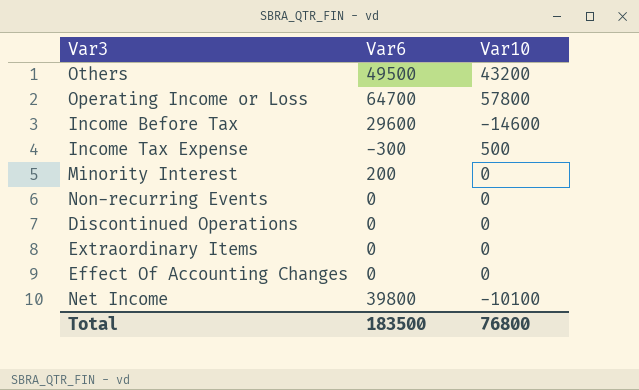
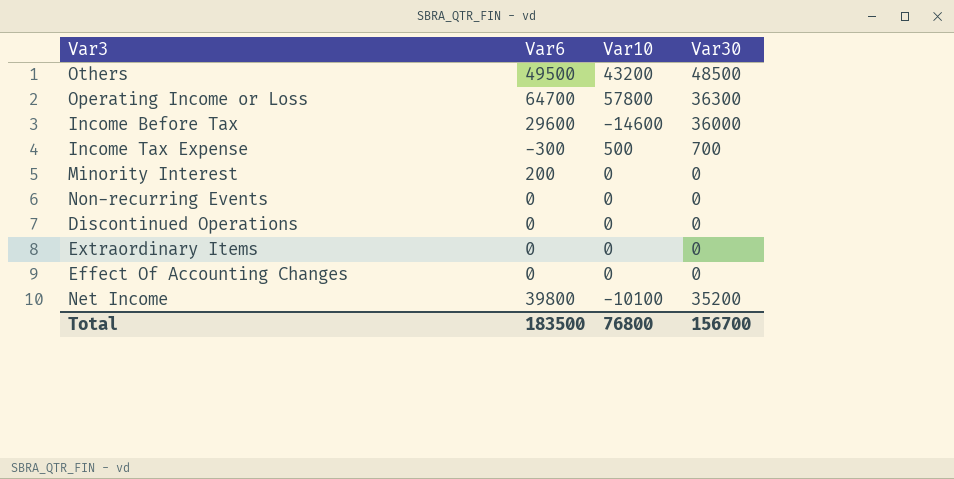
column Var30 | position: none -> 4

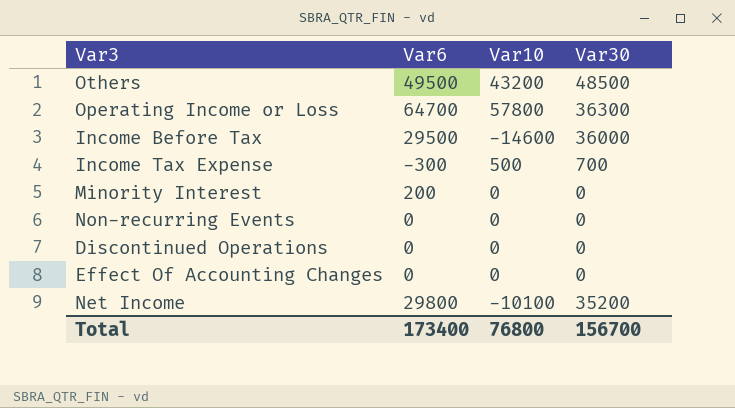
row Extraordinary Items: 0 | 0 | 0 -> none
Income Before Tax | Var6: 29600 -> 29500
Net Income | Var6: 39800 -> 29800
Total | Var6: 183500 -> 173400

